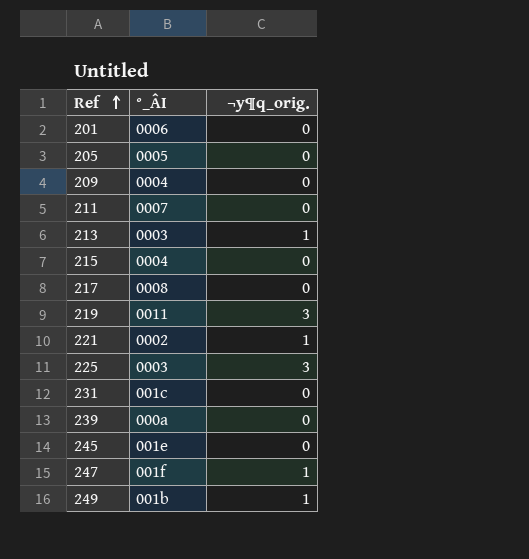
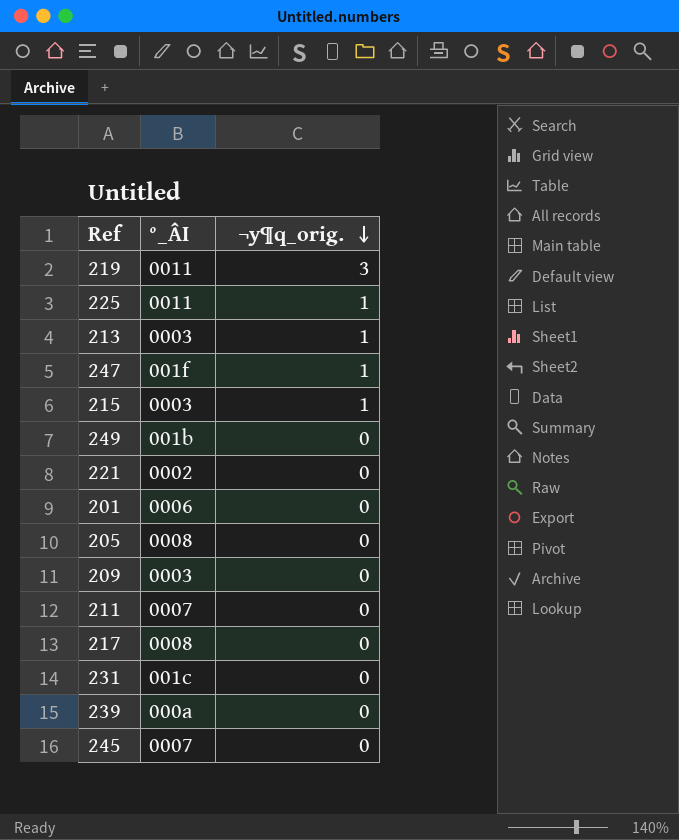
row order: Ref ascending -> ¬y¶q_orig. descending
225 | °_ÂI: 0003 -> 0011
225 | ¬y¶q_orig.: 3 -> 1
215 | °_ÂI: 0004 -> 0003
215 | ¬y¶q_orig.: 0 -> 1
249 | ¬y¶q_orig.: 1 -> 0
221 | ¬y¶q_orig.: 1 -> 0
205 | °_ÂI: 0005 -> 0008
209 | °_ÂI: 0004 -> 0003
245 | °_ÂI: 001e -> 0007

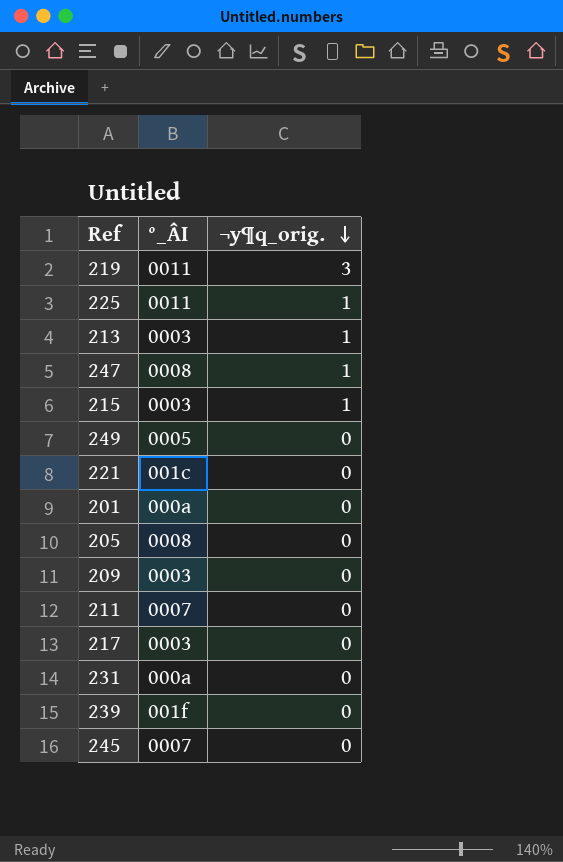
247 | °_ÂI: 001f -> 0008
249 | °_ÂI: 001b -> 0005
221 | °_ÂI: 0002 -> 001c
201 | °_ÂI: 0006 -> 000a
217 | °_ÂI: 0008 -> 0003
231 | °_ÂI: 001c -> 000a
239 | °_ÂI: 000a -> 001f

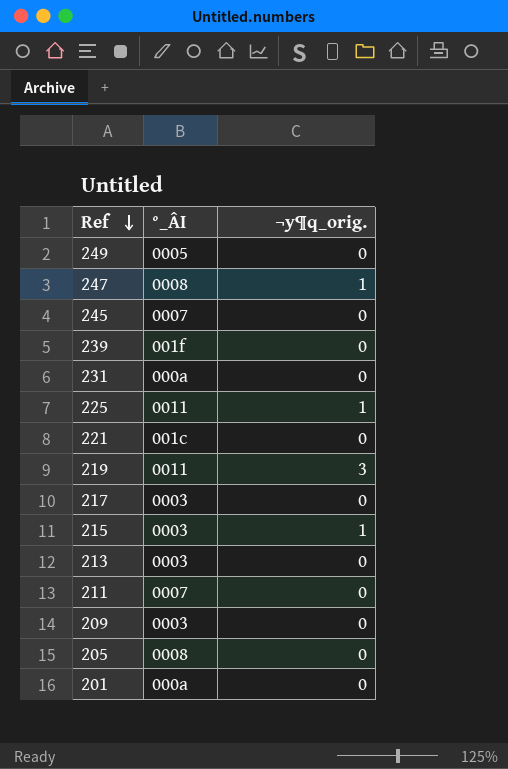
row order: ¬y¶q_orig. descending -> Ref descending
213 | ¬y¶q_orig.: 1 -> 0

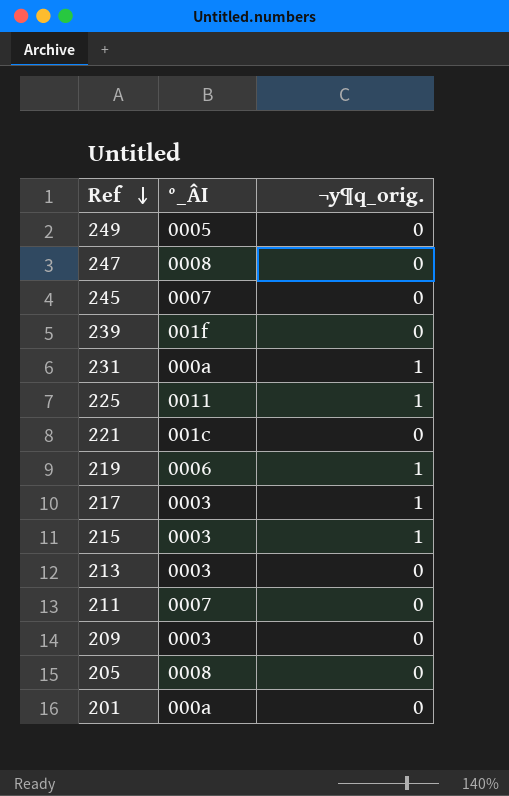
247 | ¬y¶q_orig.: 1 -> 0
231 | ¬y¶q_orig.: 0 -> 1
219 | °_ÂI: 0011 -> 0006
219 | ¬y¶q_orig.: 3 -> 1
217 | ¬y¶q_orig.: 0 -> 1

